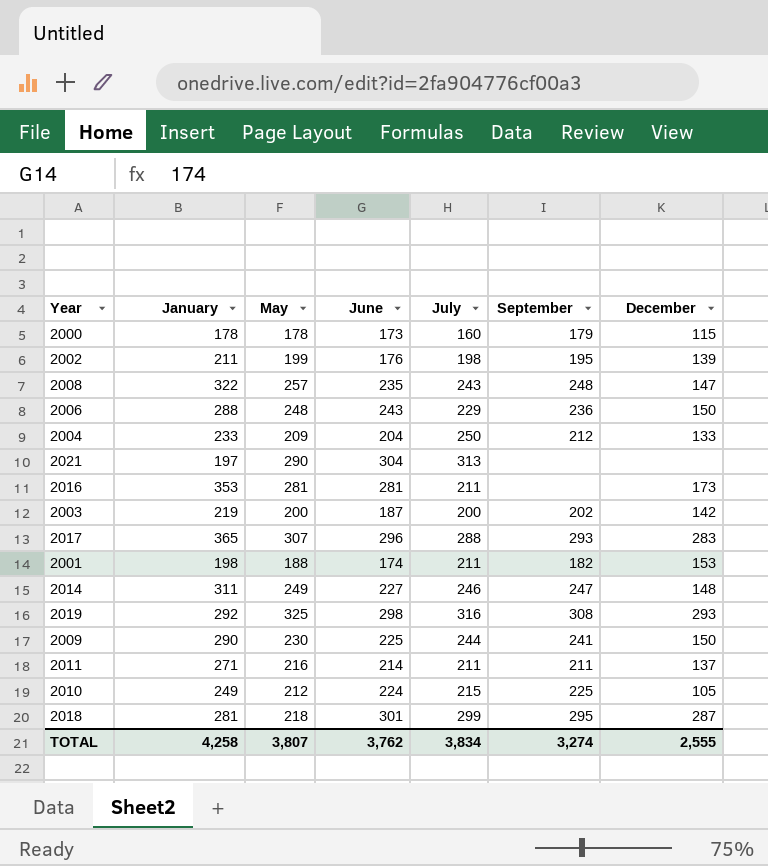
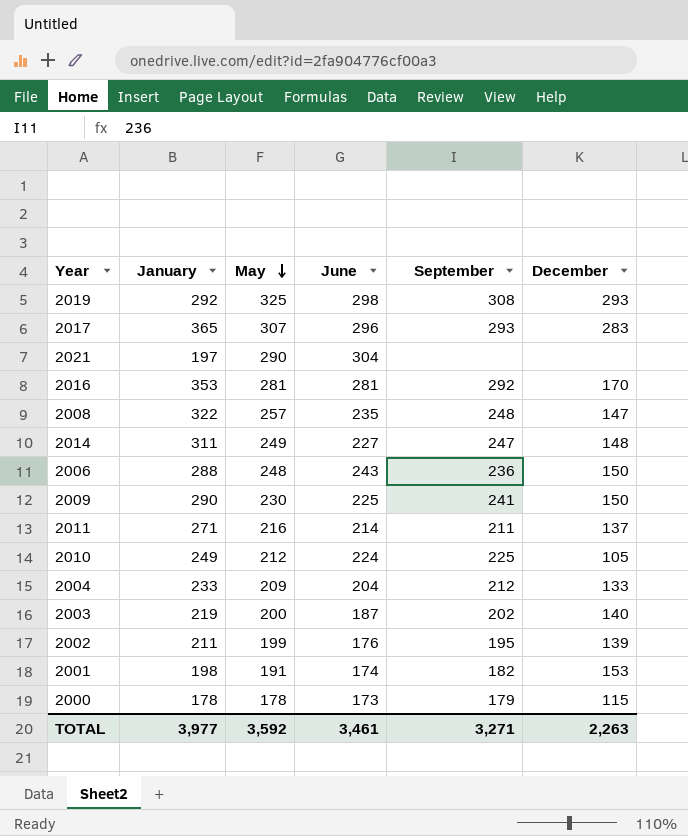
row order: none -> May descending
column July | position: 5 -> none
row 2018: 281 | 218 | 301 | 299 | 295 | 287 -> none
2016 | September: none -> 292
2016 | December: 173 -> 170
2003 | December: 142 -> 140
2001 | May: 188 -> 191
TOTAL | January: 4,258 -> 3,977
TOTAL | May: 3,807 -> 3,592
TOTAL | June: 3,762 -> 3,461
TOTAL | September: 3,274 -> 3,271
TOTAL | December: 2,555 -> 2,263

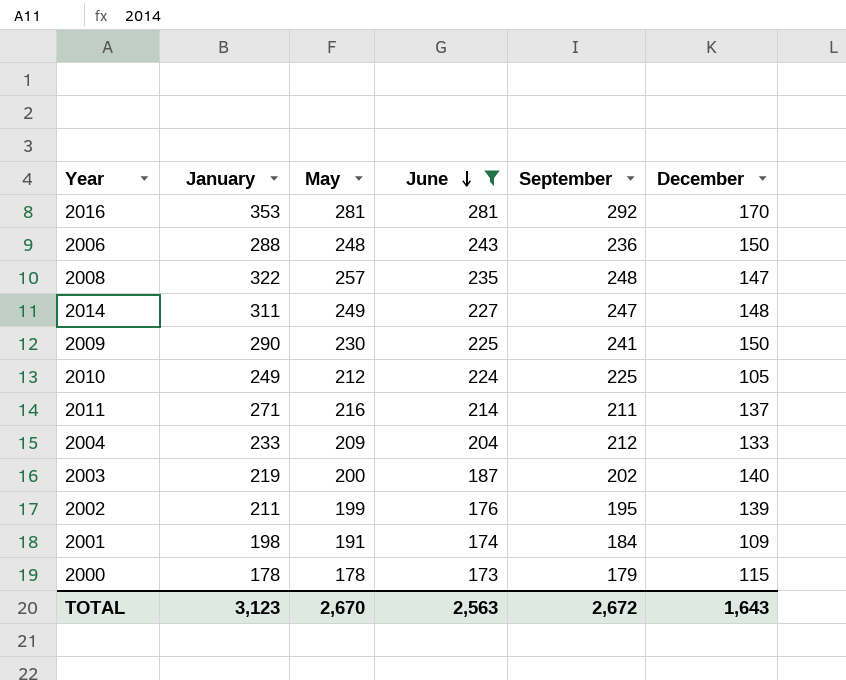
filter: none -> June <= 281
row order: May descending -> June descending
2001 | September: 182 -> 184
2001 | December: 153 -> 109
TOTAL | January: 3,977 -> 3,123
TOTAL | May: 3,592 -> 2,670
TOTAL | June: 3,461 -> 2,563
TOTAL | September: 3,271 -> 2,672
TOTAL | December: 2,263 -> 1,643

